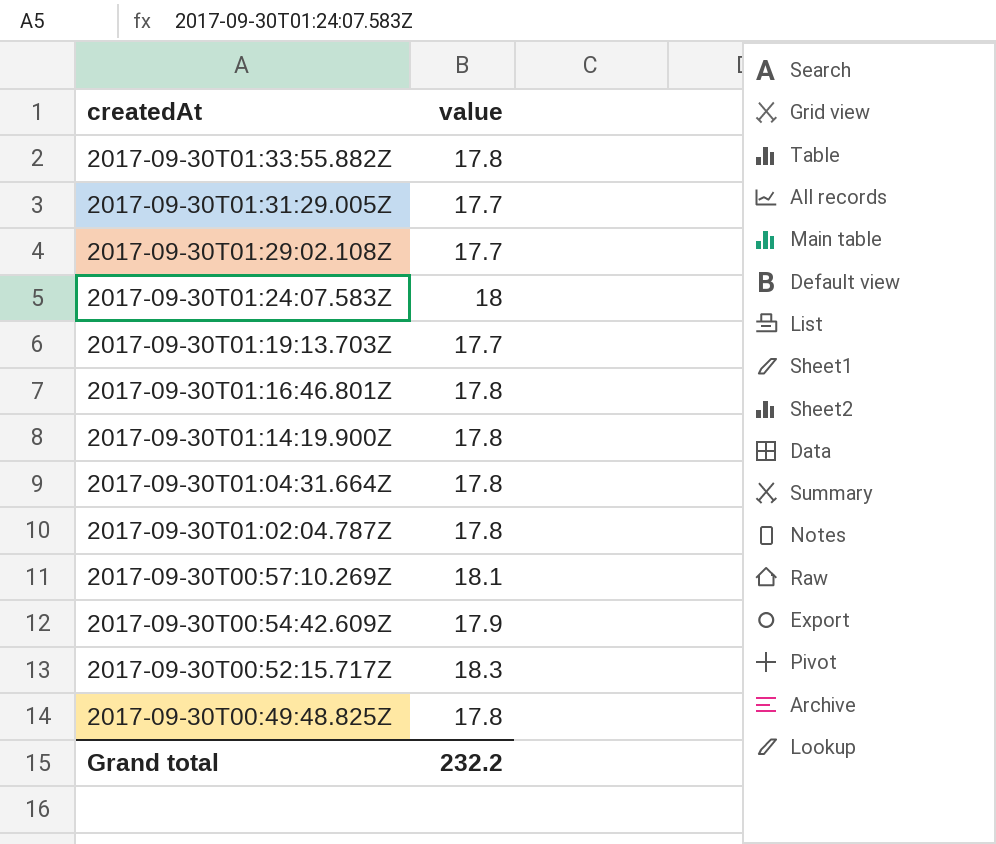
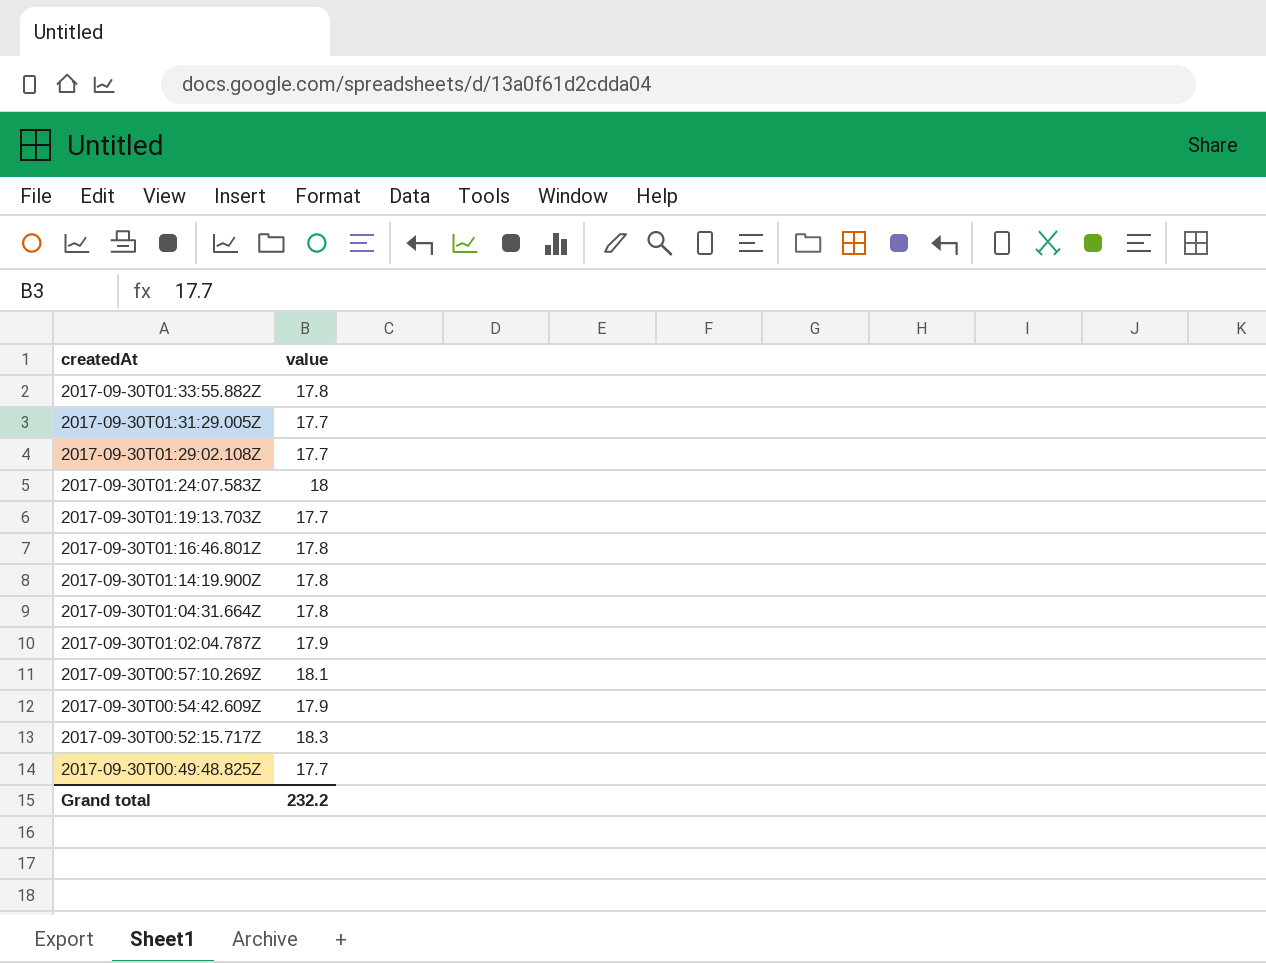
2017-09-30T01:02:04.787Z | value: 17.8 -> 17.9
2017-09-30T00:49:48.825Z | value: 17.8 -> 17.7

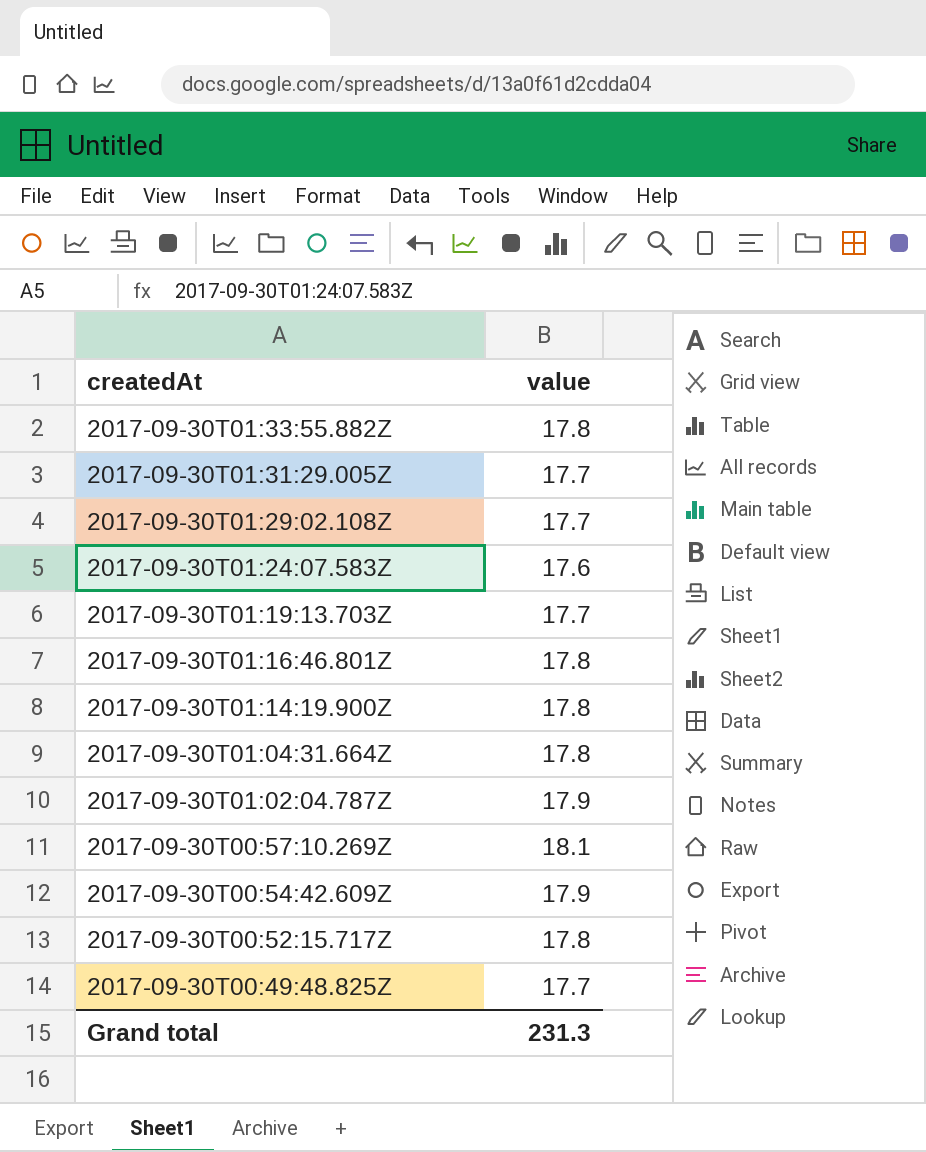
2017-09-30T01:24:07.583Z | value: 18 -> 17.6
2017-09-30T00:52:15.717Z | value: 18.3 -> 17.8
Grand total | value: 232.2 -> 231.3

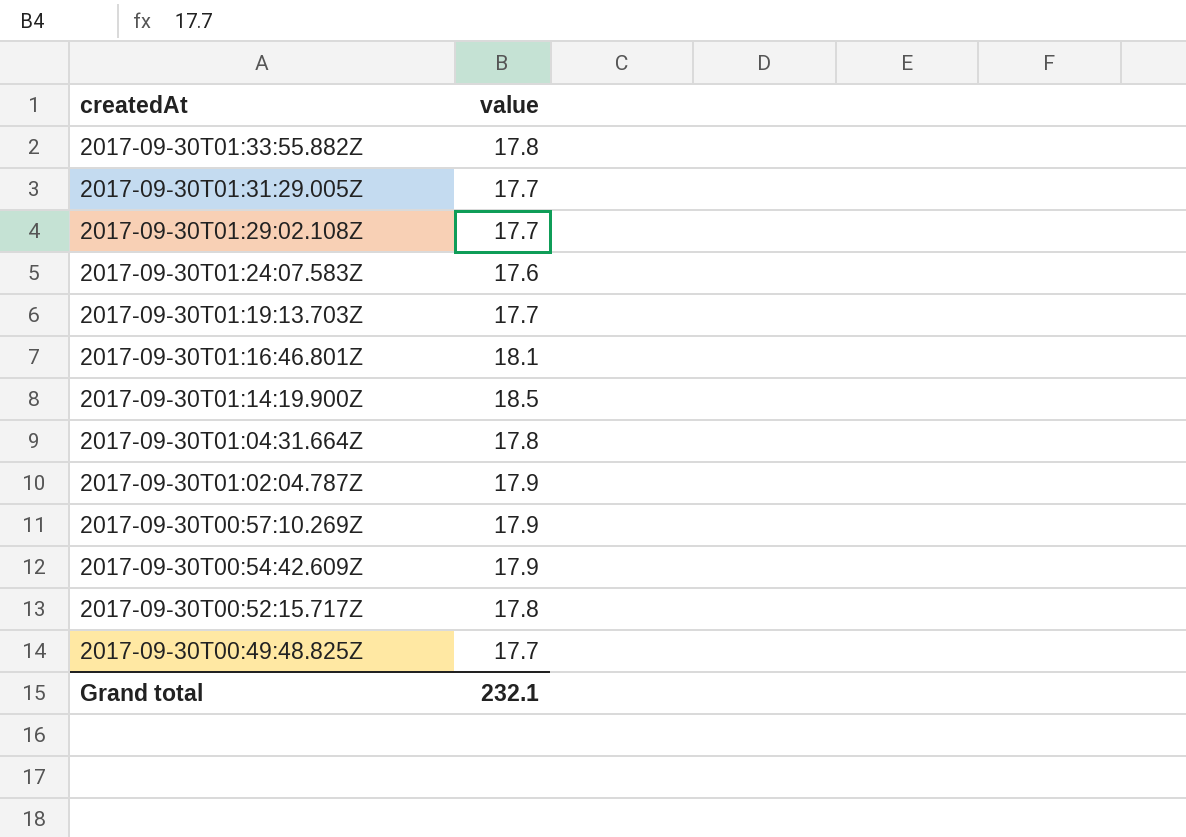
2017-09-30T01:16:46.801Z | value: 17.8 -> 18.1
2017-09-30T01:14:19.900Z | value: 17.8 -> 18.5
2017-09-30T00:57:10.269Z | value: 18.1 -> 17.9
Grand total | value: 231.3 -> 232.1

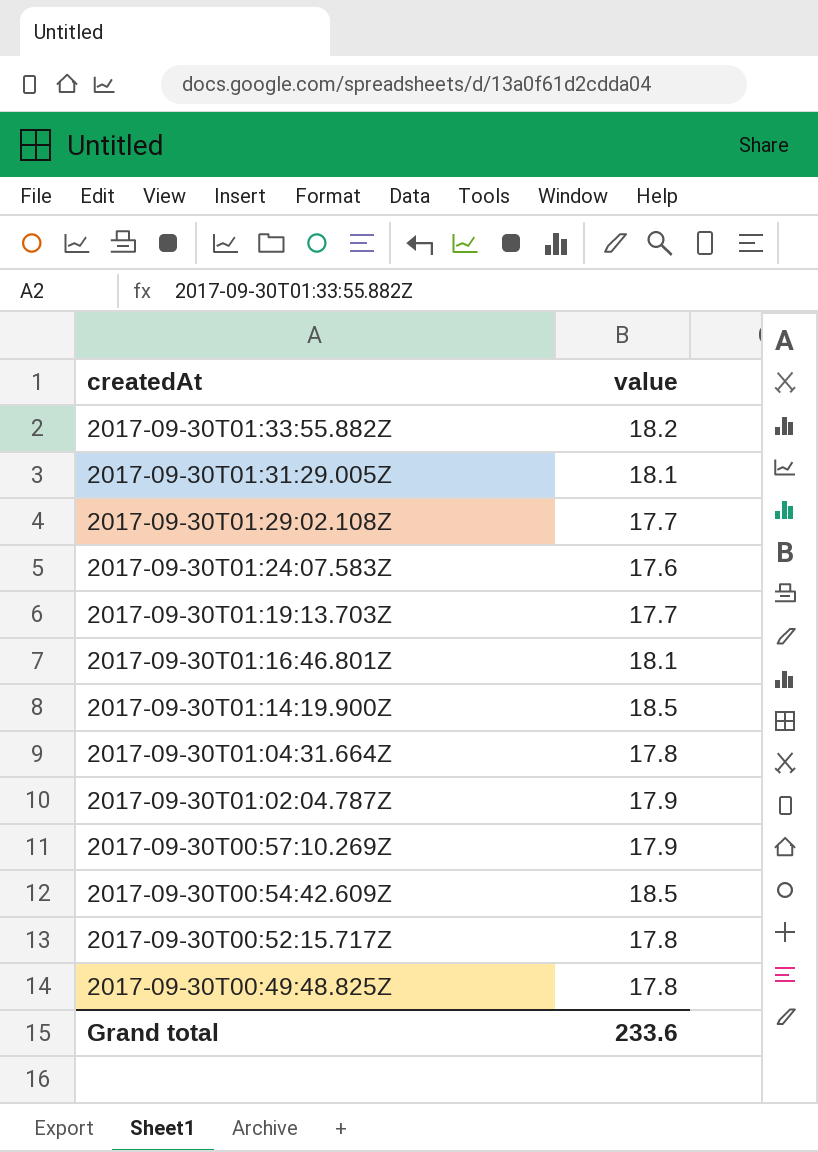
2017-09-30T01:33:55.882Z | value: 17.8 -> 18.2
2017-09-30T01:31:29.005Z | value: 17.7 -> 18.1
2017-09-30T00:54:42.609Z | value: 17.9 -> 18.5
2017-09-30T00:49:48.825Z | value: 17.7 -> 17.8
Grand total | value: 232.1 -> 233.6

